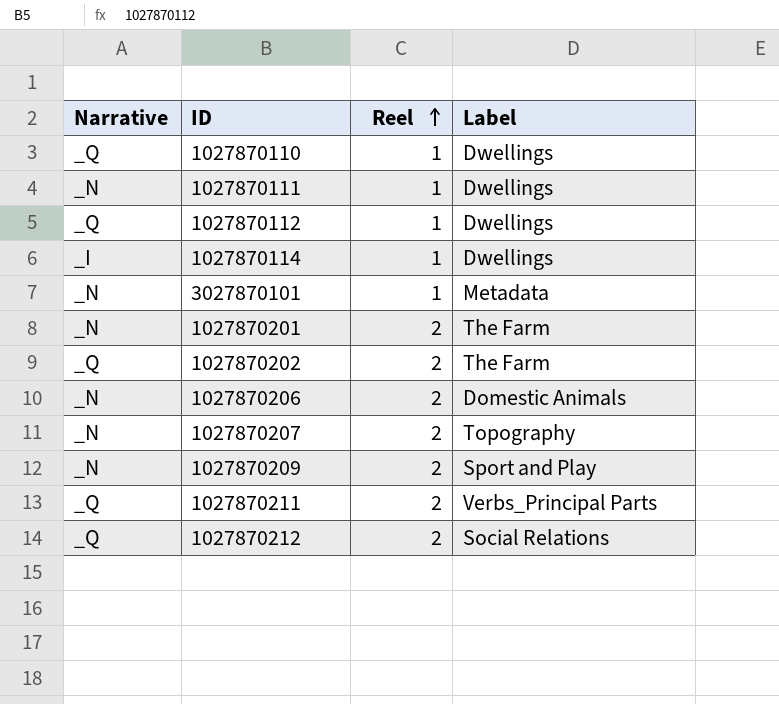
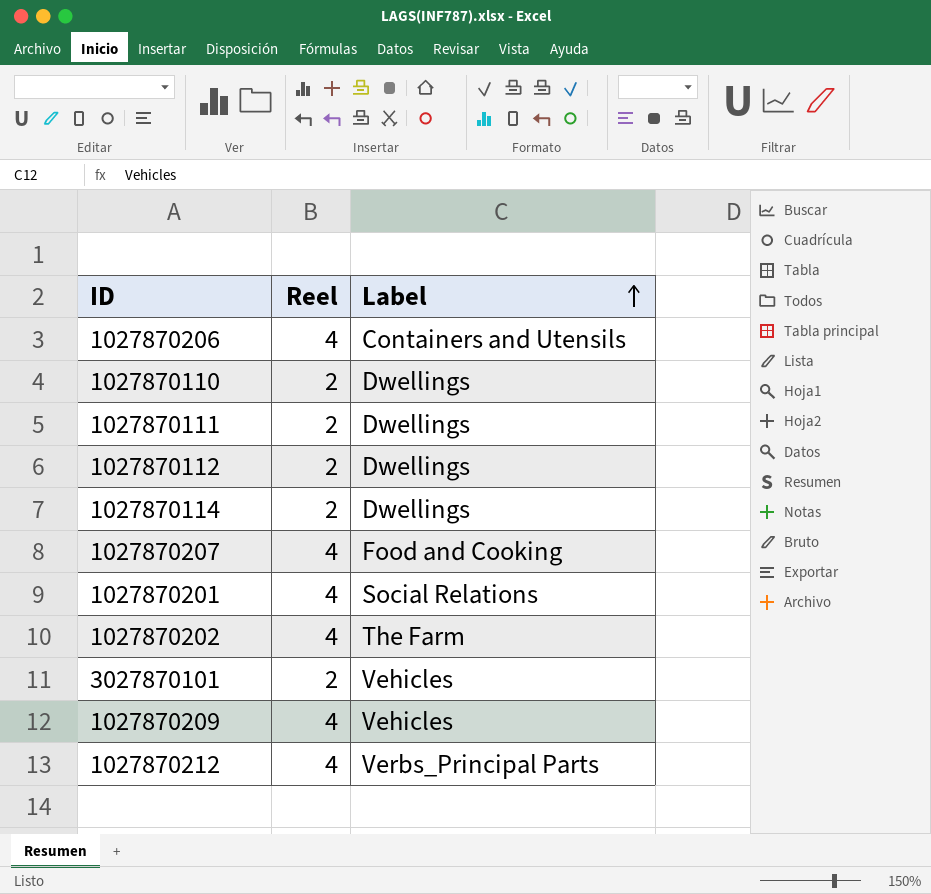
row order: Reel ascending -> Label ascending
column Narrative | position: 1 -> none
row 1027870211: _Q | 2 | Verbs_Principal Parts -> none
1027870206 | Reel: 2 -> 4
1027870206 | Label: Domestic Animals -> Containers and Utensils
1027870110 | Reel: 1 -> 2
1027870111 | Reel: 1 -> 2
1027870112 | Reel: 1 -> 2
1027870114 | Reel: 1 -> 2
1027870207 | Reel: 2 -> 4
1027870207 | Label: Topography -> Food and Cooking
1027870201 | Reel: 2 -> 4
1027870201 | Label: The Farm -> Social Relations
1027870202 | Reel: 2 -> 4
3027870101 | Reel: 1 -> 2
3027870101 | Label: Metadata -> Vehicles
1027870209 | Reel: 2 -> 4
1027870209 | Label: Sport and Play -> Vehicles
1027870212 | Reel: 2 -> 4
1027870212 | Label: Social Relations -> Verbs_Principal Parts

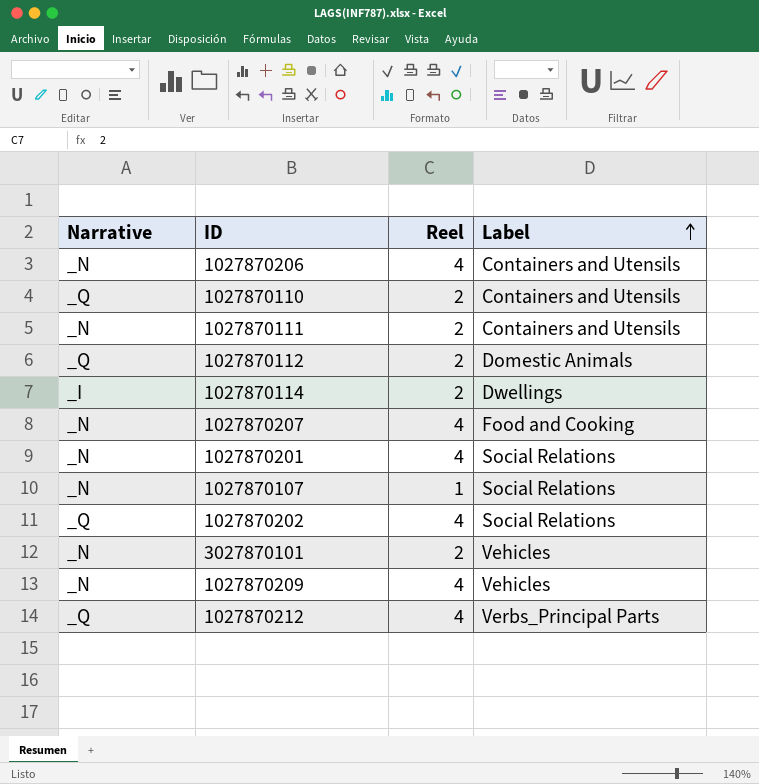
column Narrative | position: none -> 1
1027870110 | Label: Dwellings -> Containers and Utensils
1027870111 | Label: Dwellings -> Containers and Utensils
1027870112 | Label: Dwellings -> Domestic Animals
row 1027870107: none -> _N | 1 | Social Relations
1027870202 | Label: The Farm -> Social Relations

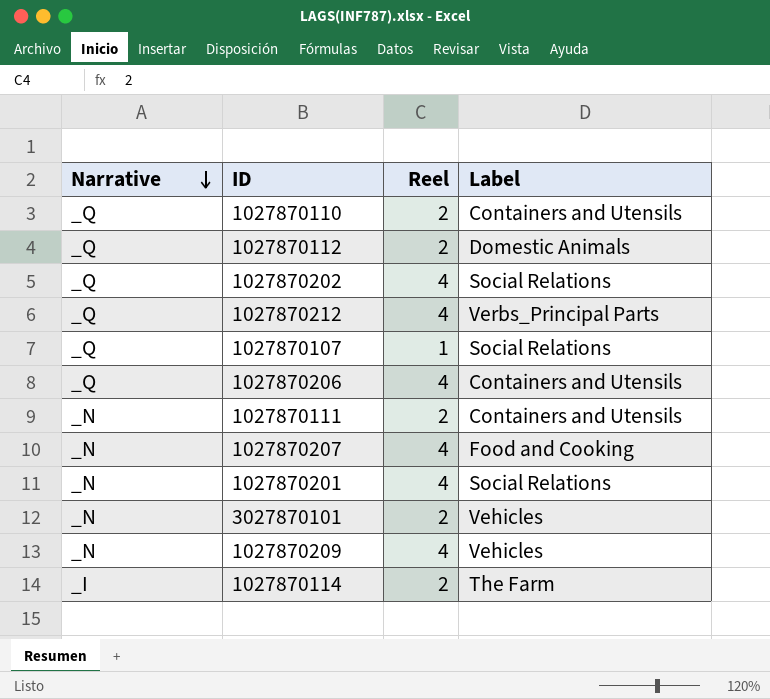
row order: Label ascending -> Narrative descending
1027870107 | Narrative: _N -> _Q
1027870206 | Narrative: _N -> _Q
1027870114 | Label: Dwellings -> The Farm

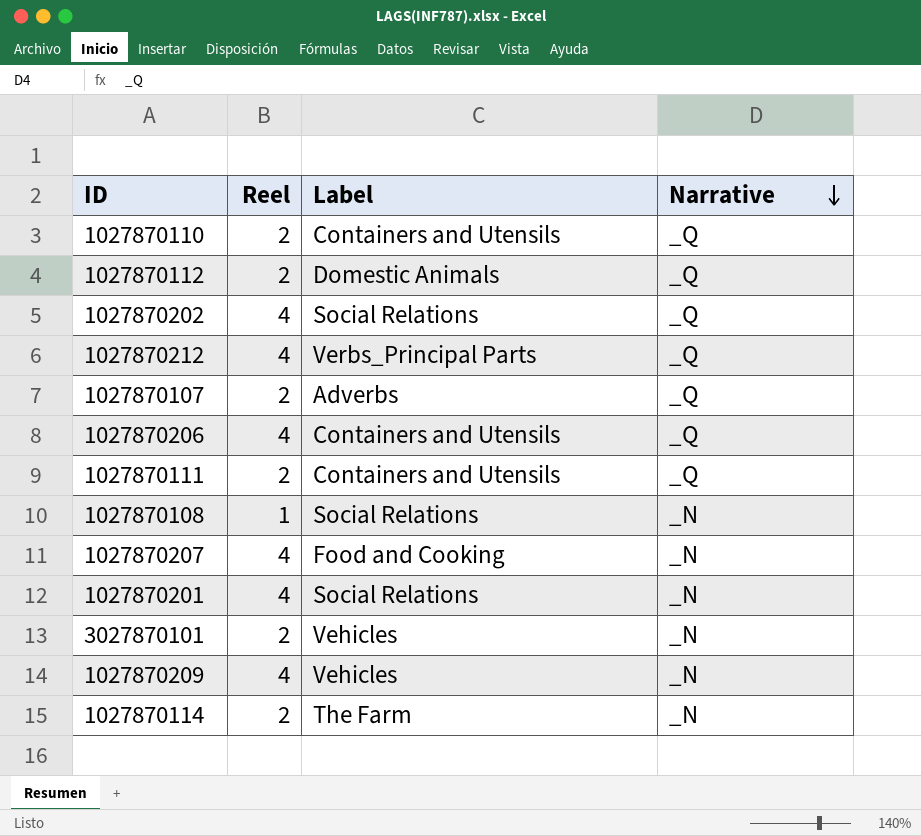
column Narrative | position: 1 -> 4
1027870107 | Reel: 1 -> 2
1027870107 | Label: Social Relations -> Adverbs
1027870111 | Narrative: _N -> _Q
row 1027870108: none -> 1 | Social Relations | _N
1027870114 | Narrative: _I -> _N

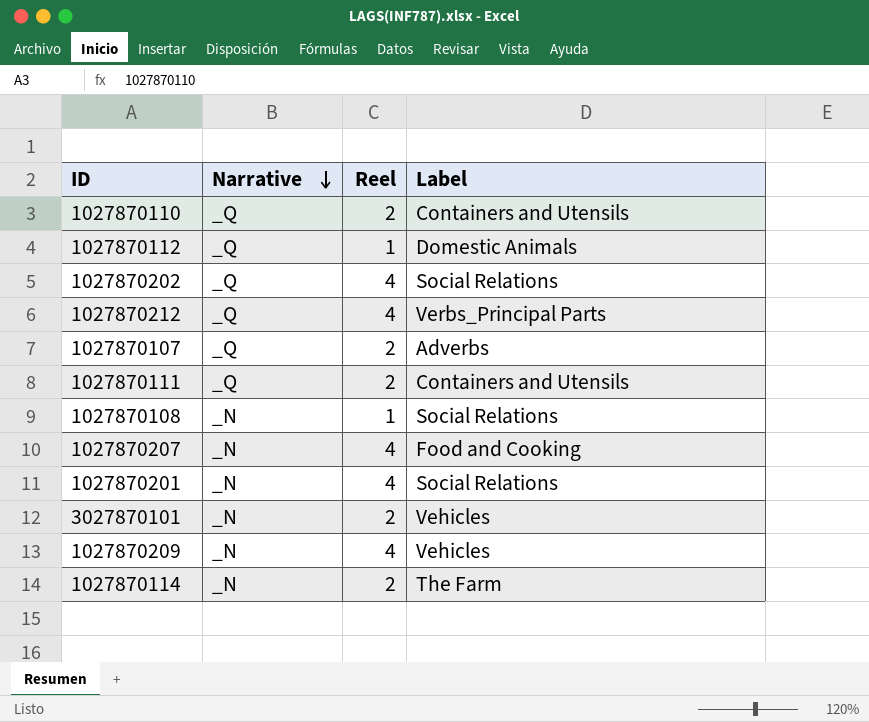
column Narrative | position: 4 -> 2
row 1027870206: 4 | Containers and Utensils | _Q -> none
1027870112 | Reel: 2 -> 1

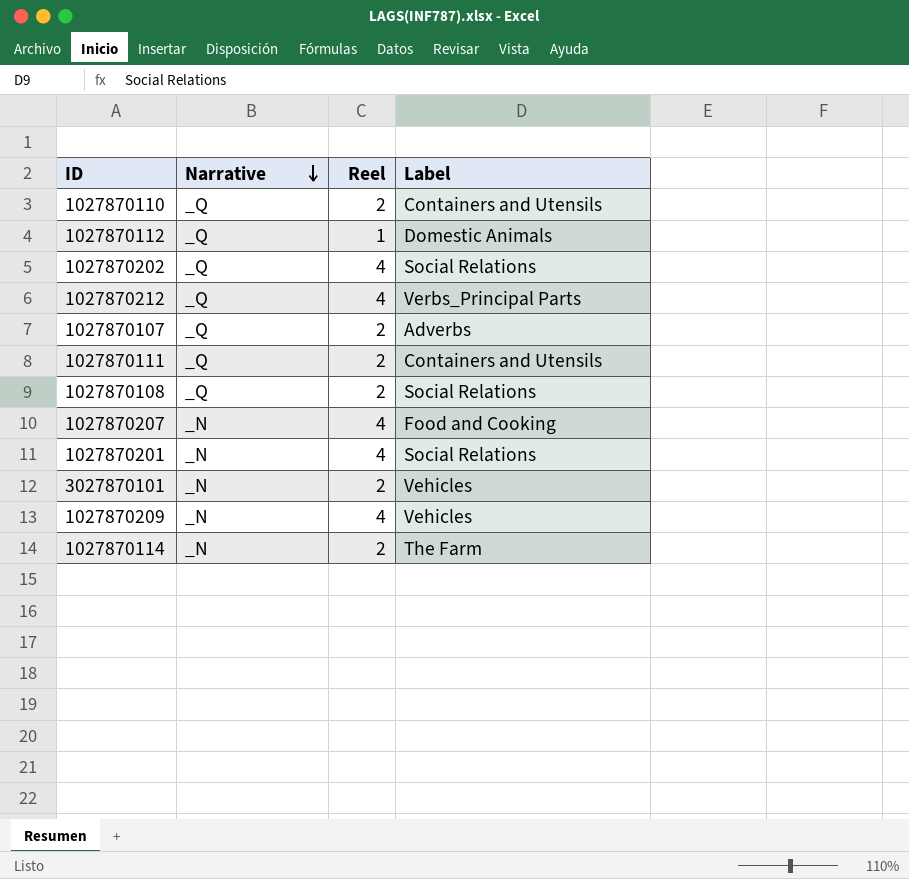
1027870108 | Narrative: _N -> _Q
1027870108 | Reel: 1 -> 2

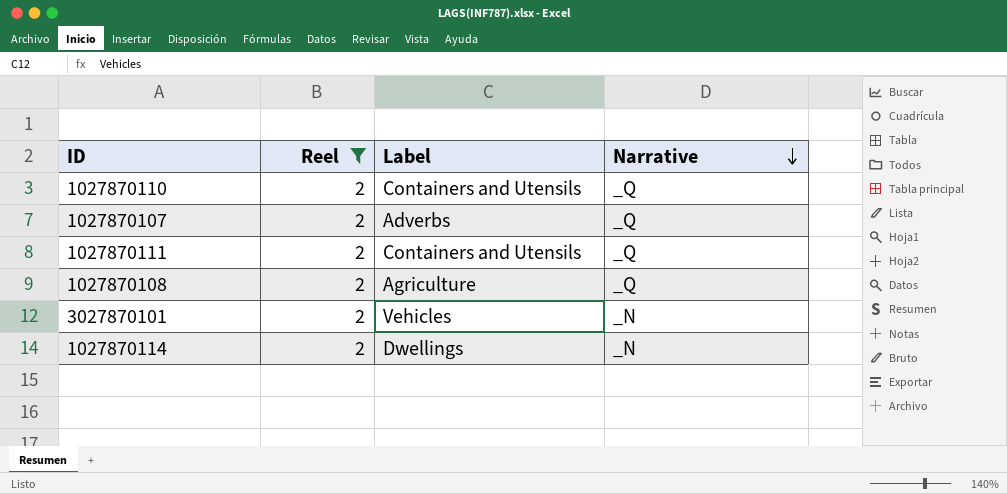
filter: none -> Reel = 2
column Narrative | position: 2 -> 4
1027870108 | Label: Social Relations -> Agriculture
1027870114 | Label: The Farm -> Dwellings

